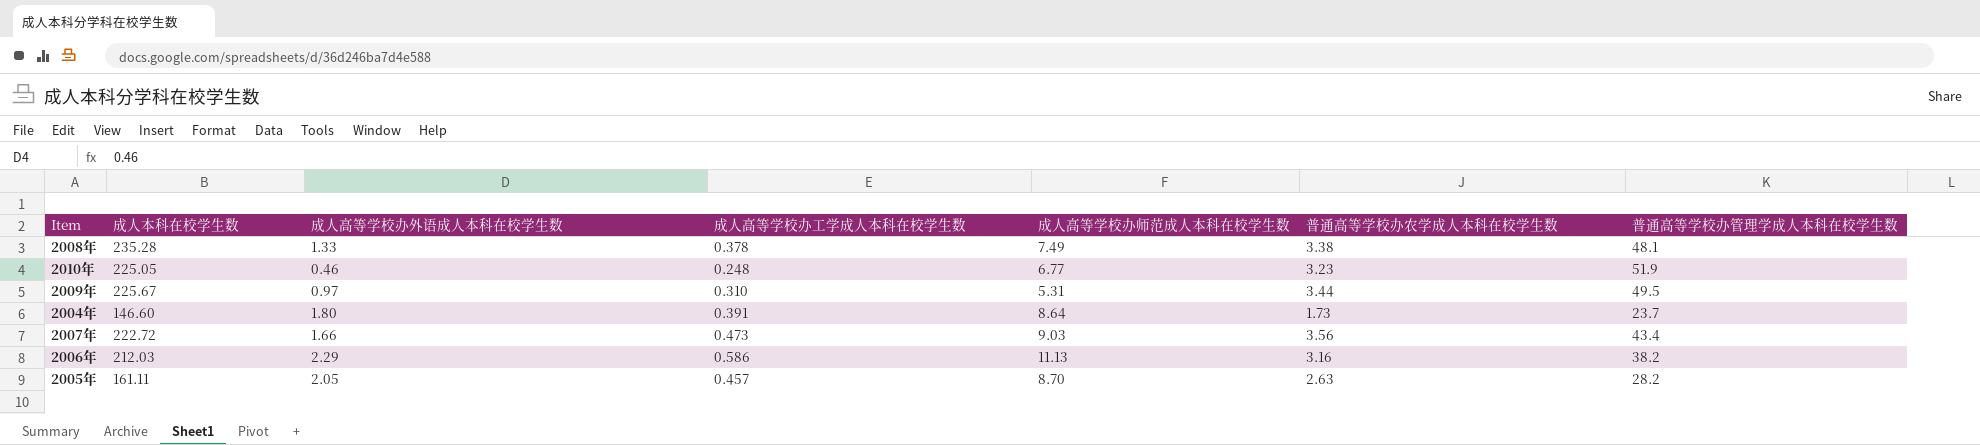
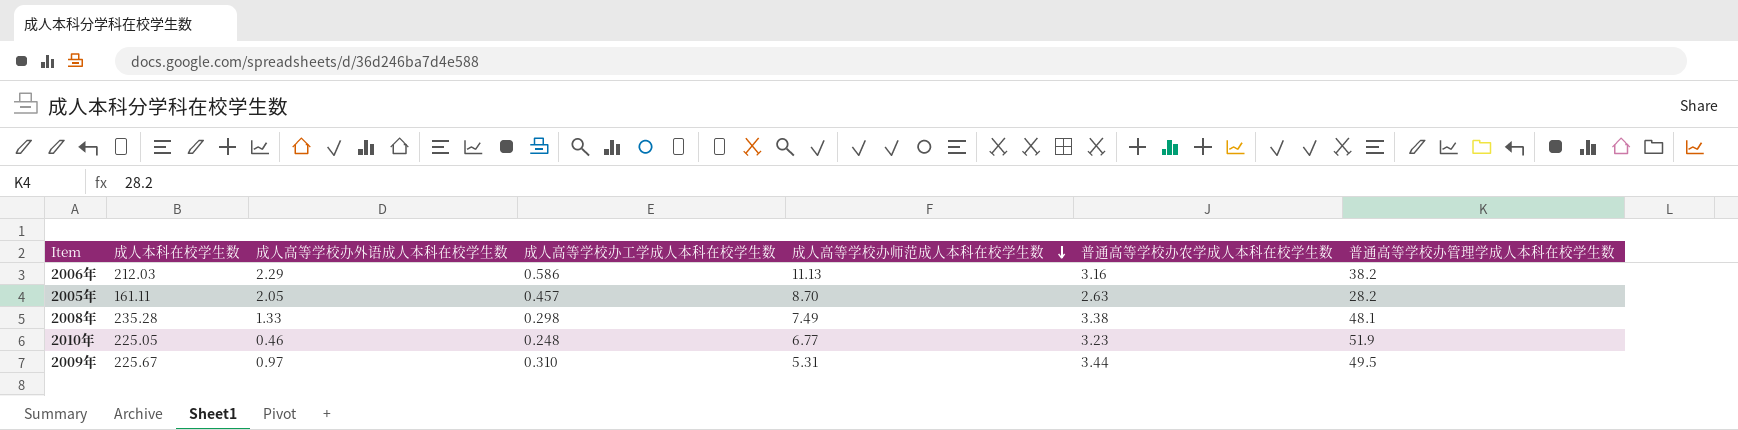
row order: none -> 成人高等学校办师范成人本科在校学生数 descending
row 2004年: 146.60 | 1.80 | 0.391 | 8.64 | 1.73 | 23.7 -> none
row 2007年: 222.72 | 1.66 | 0.473 | 9.03 | 3.56 | 43.4 -> none
2008年 | 成人高等学校办工学成人本科在校学生数: 0.378 -> 0.298

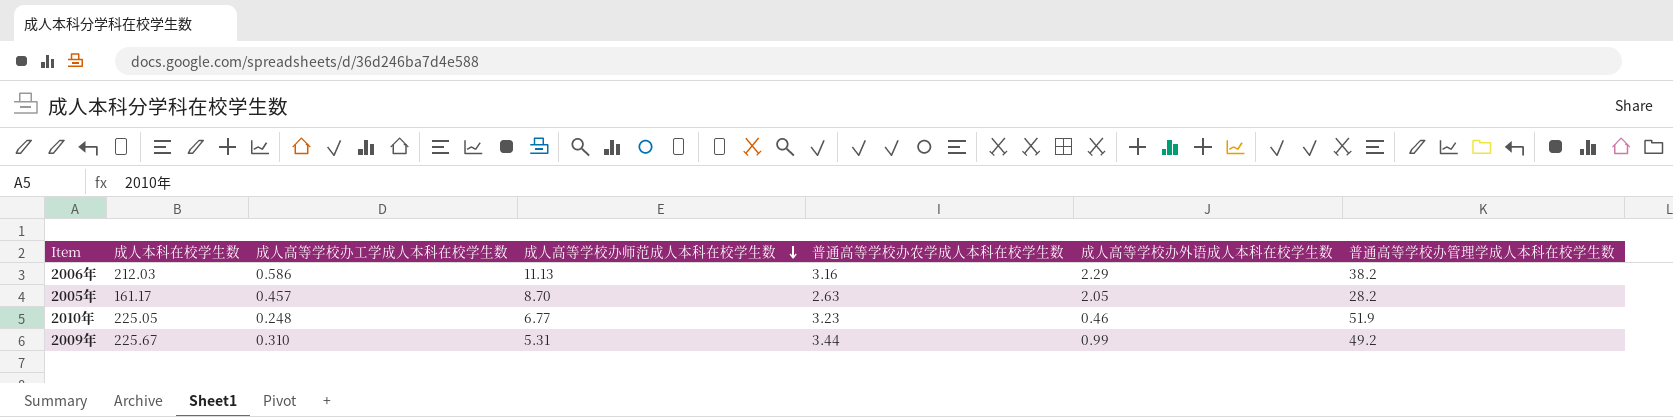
column 成人高等学校办外语成人本科在校学生数 | position: 3 -> 6
row 2008年: 235.28 | 1.33 | 0.298 | 7.49 | 3.38 | 48.1 -> none
2005年 | 成人本科在校学生数: 161.11 -> 161.17
2009年 | 成人高等学校办外语成人本科在校学生数: 0.97 -> 0.99
2009年 | 普通高等学校办管理学成人本科在校学生数: 49.5 -> 49.2

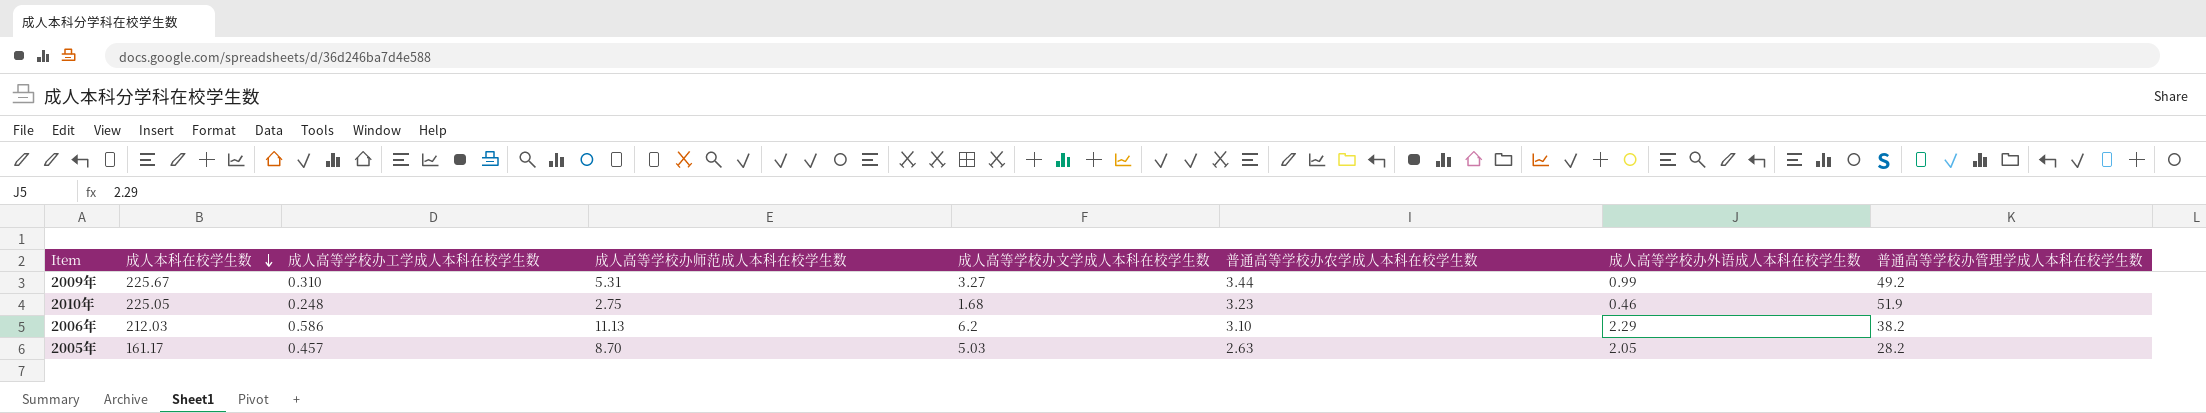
row order: 成人高等学校办师范成人本科在校学生数 descending -> 成人本科在校学生数 descending
column 成人高等学校办文学成人本科在校学生数 | position: none -> 5
2010年 | 成人高等学校办师范成人本科在校学生数: 6.77 -> 2.75
2006年 | 普通高等学校办农学成人本科在校学生数: 3.16 -> 3.10

